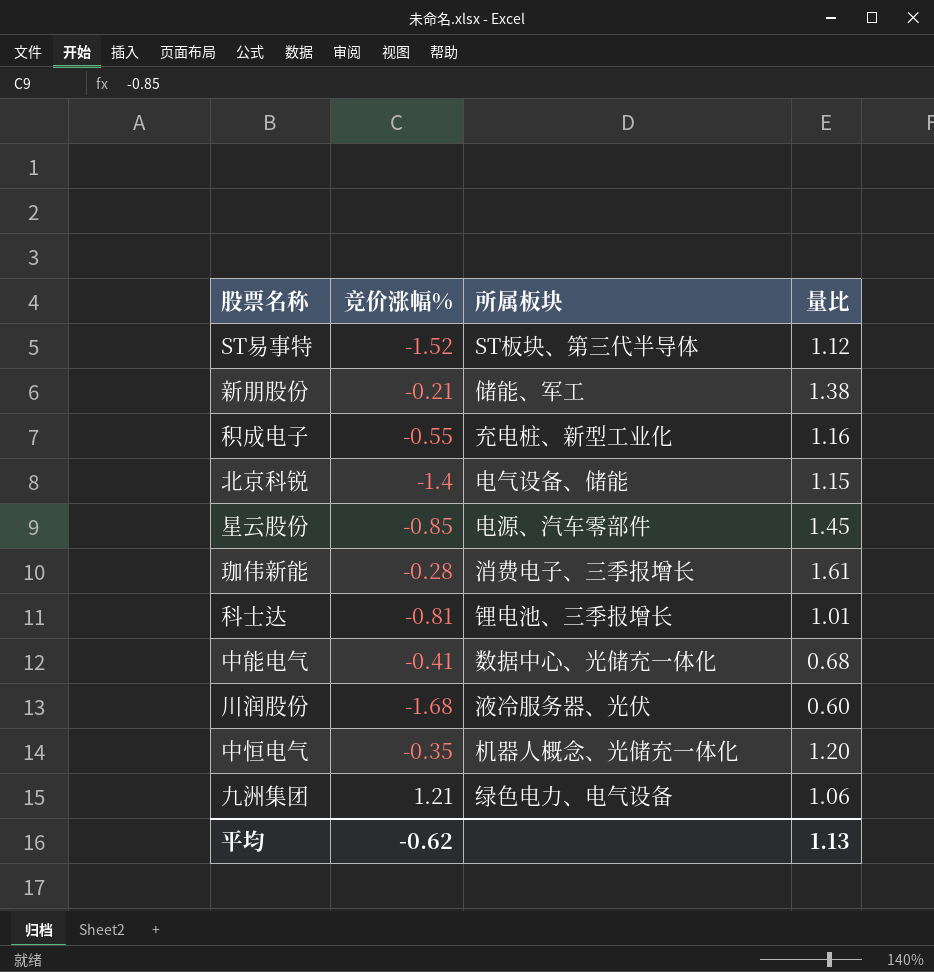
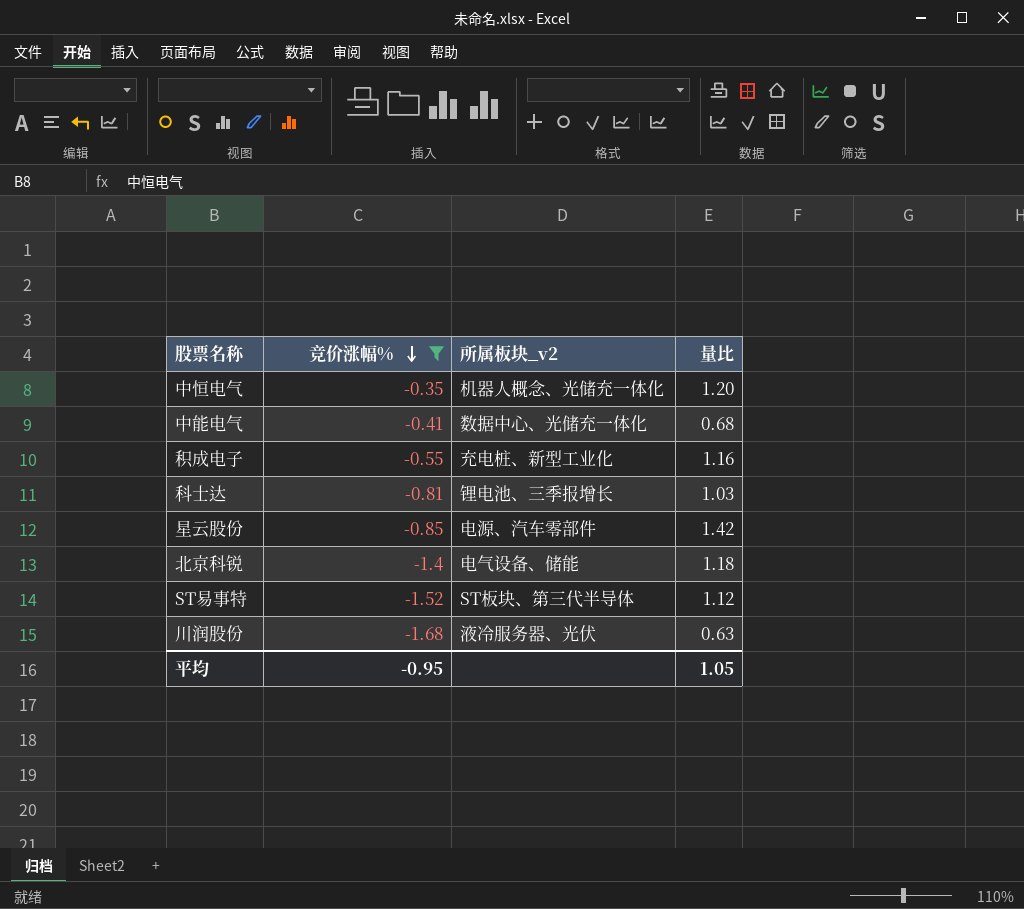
filter: none -> 竞价涨幅% <= -0.35
row order: none -> 竞价涨幅% descending
column name: 所属板块 -> 所属板块_v2
科士达 | 量比: 1.01 -> 1.03
星云股份 | 量比: 1.45 -> 1.42
北京科锐 | 量比: 1.15 -> 1.18
川润股份 | 量比: 0.60 -> 0.63
平均 | 竞价涨幅%: -0.62 -> -0.95
平均 | 量比: 1.13 -> 1.05

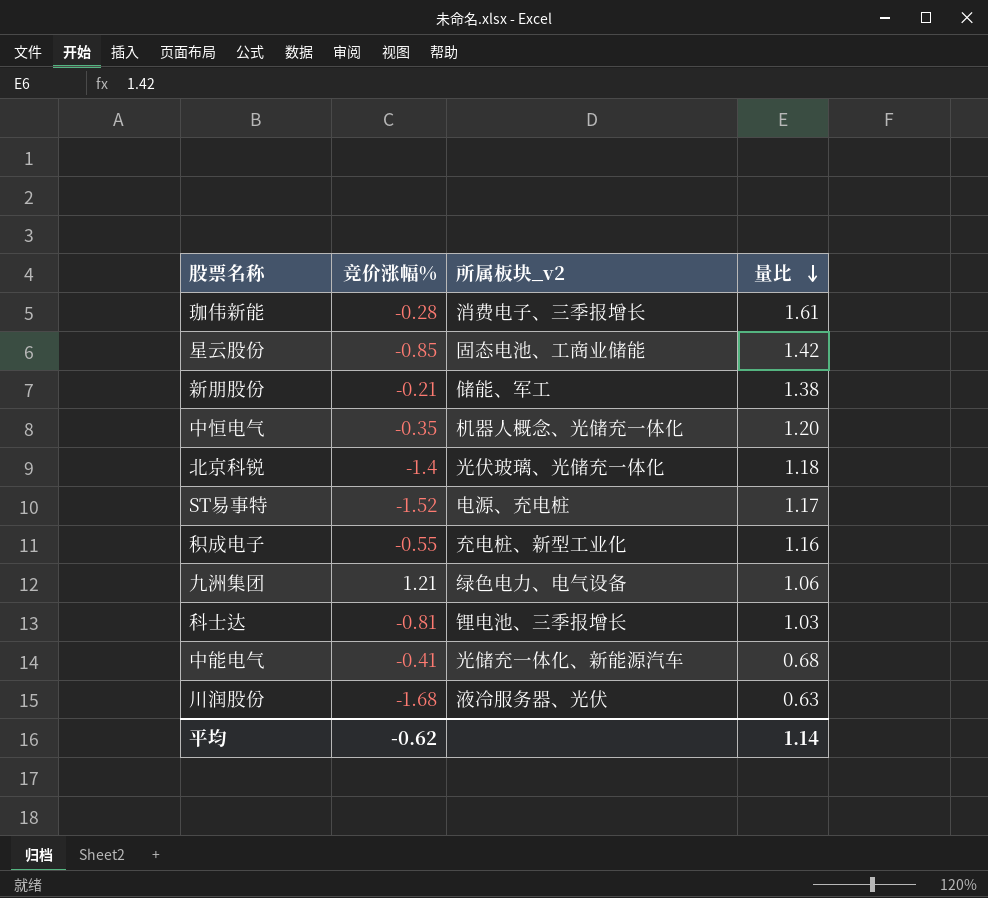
filter: 竞价涨幅% <= -0.35 -> none
row order: 竞价涨幅% descending -> 量比 descending
星云股份 | 所属板块_v2: 电源、汽车零部件 -> 固态电池、工商业储能
北京科锐 | 所属板块_v2: 电气设备、储能 -> 光伏玻璃、光储充一体化
ST易事特 | 所属板块_v2: ST板块、第三代半导体 -> 电源、充电桩
ST易事特 | 量比: 1.12 -> 1.17
中能电气 | 所属板块_v2: 数据中心、光储充一体化 -> 光储充一体化、新能源汽车
平均 | 竞价涨幅%: -0.95 -> -0.62
平均 | 量比: 1.05 -> 1.14

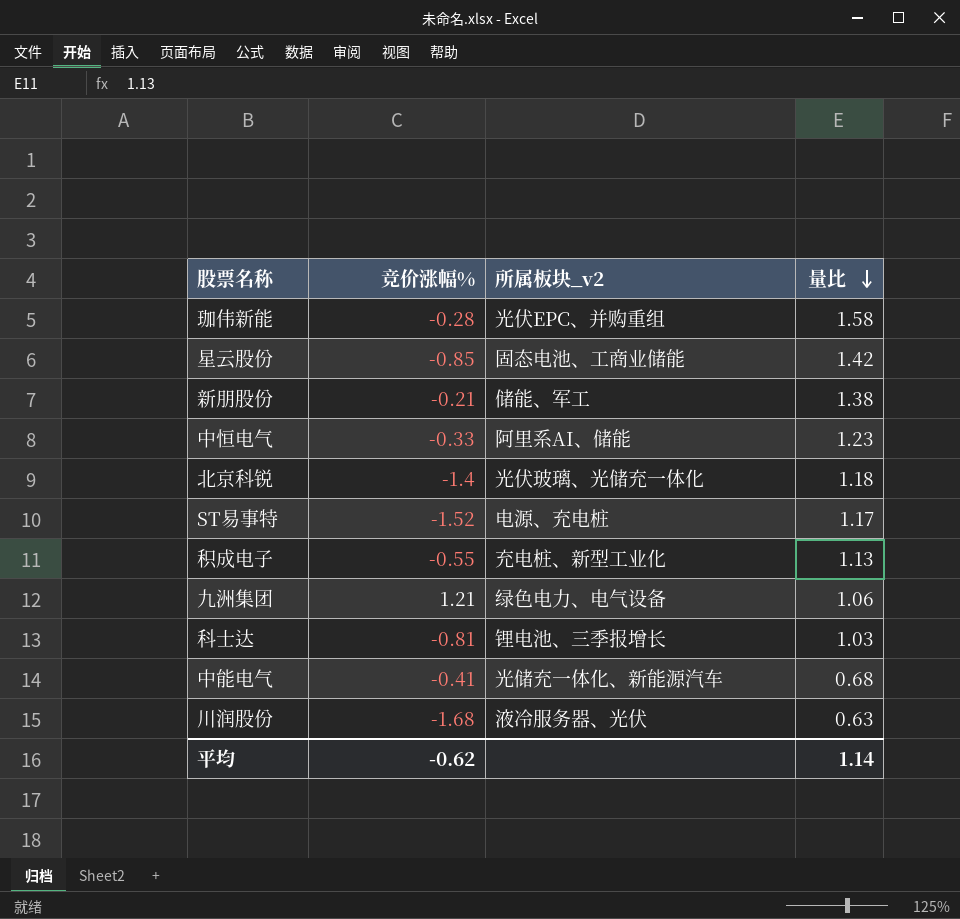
珈伟新能 | 所属板块_v2: 消费电子、三季报增长 -> 光伏EPC、并购重组
珈伟新能 | 量比: 1.61 -> 1.58
中恒电气 | 竞价涨幅%: -0.35 -> -0.33
中恒电气 | 所属板块_v2: 机器人概念、光储充一体化 -> 阿里系AI、储能
中恒电气 | 量比: 1.20 -> 1.23
积成电子 | 量比: 1.16 -> 1.13

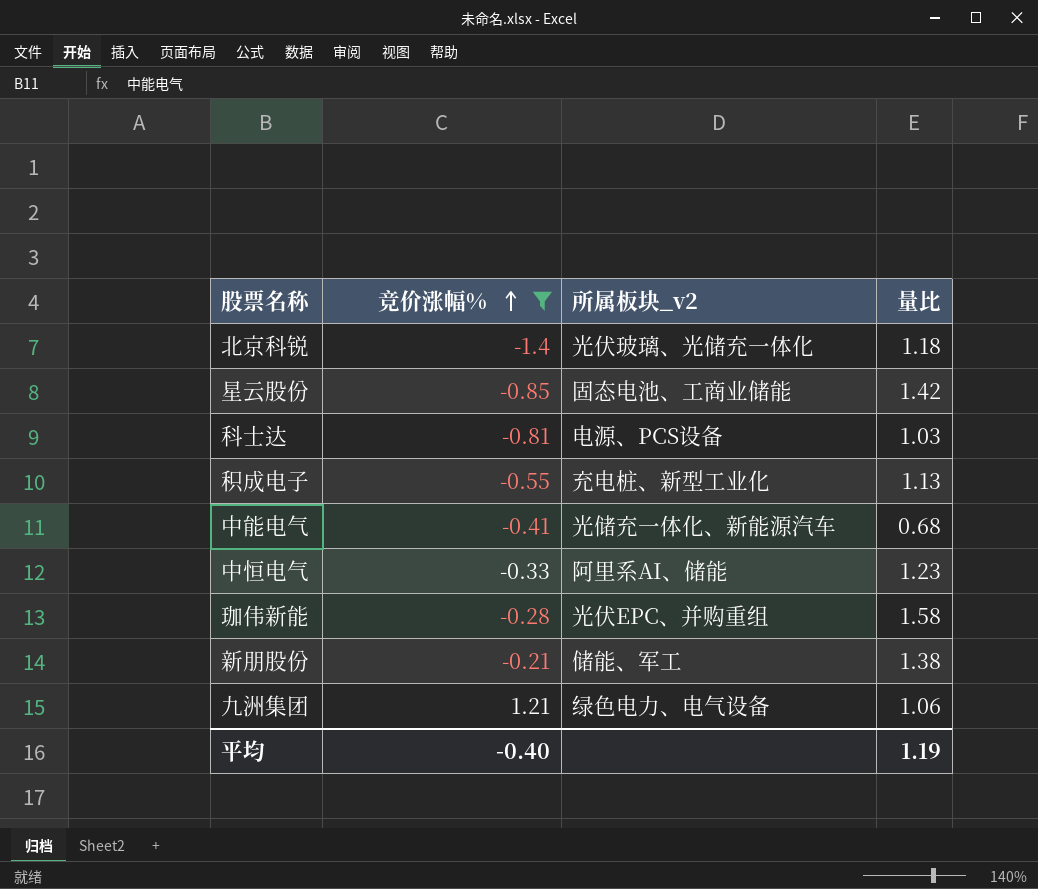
filter: none -> 竞价涨幅% >= -1.4
row order: 量比 descending -> 竞价涨幅% ascending
科士达 | 所属板块_v2: 锂电池、三季报增长 -> 电源、PCS设备
平均 | 竞价涨幅%: -0.62 -> -0.40
平均 | 量比: 1.14 -> 1.19

